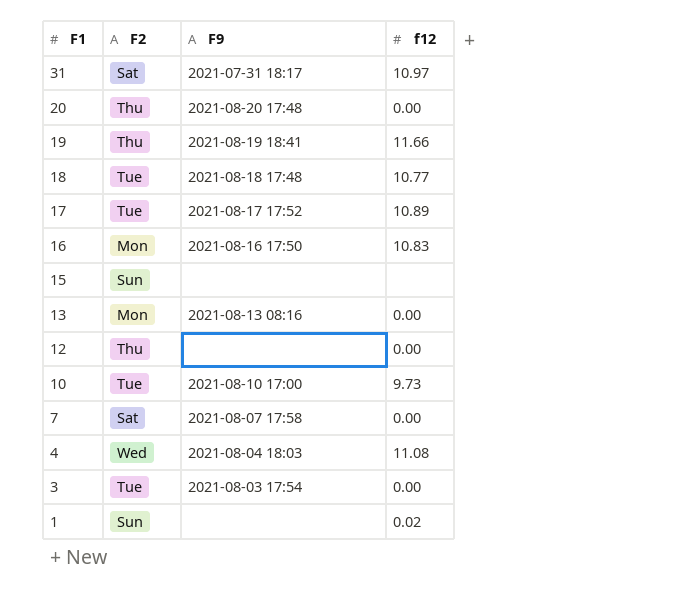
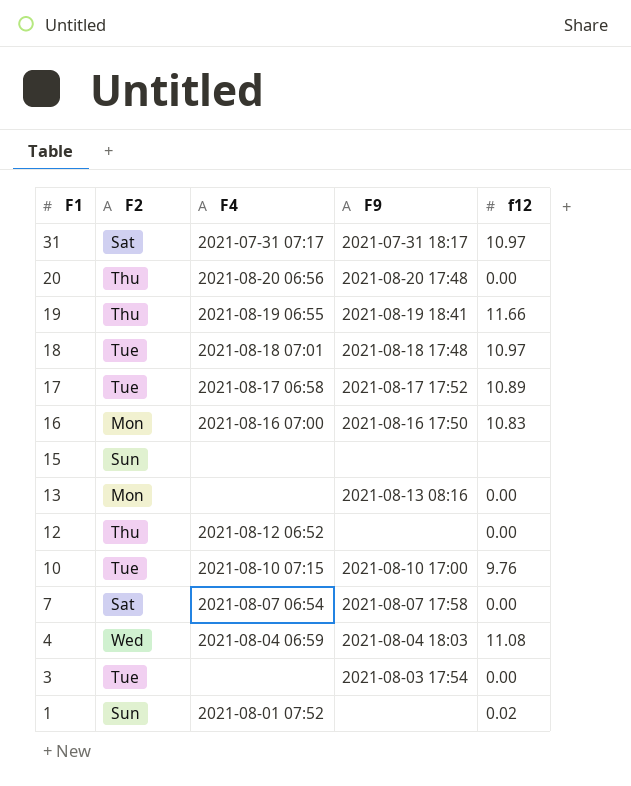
column F4 | position: none -> 3
18 | f12: 10.77 -> 10.97
10 | f12: 9.73 -> 9.76

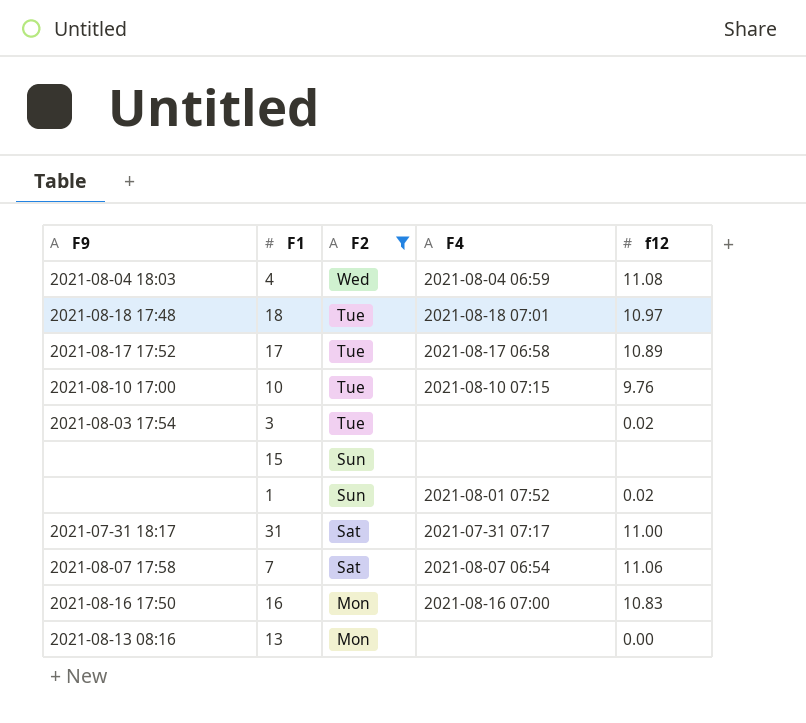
filter: none -> F2 != Thu
row order: F1 descending -> F2 descending
column F9 | position: 4 -> 1
3 | f12: 0.00 -> 0.02
31 | f12: 10.97 -> 11.00
7 | f12: 0.00 -> 11.06

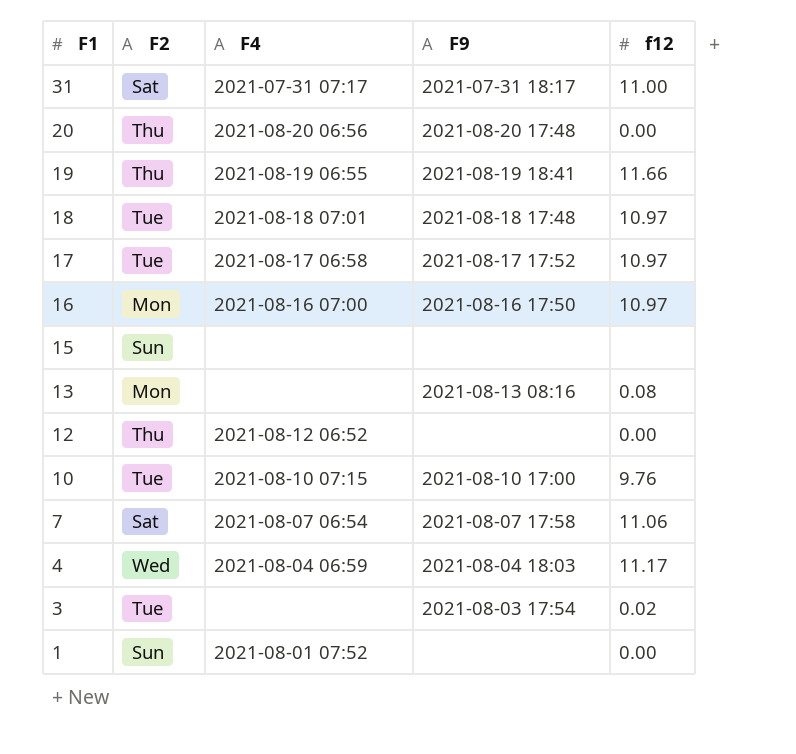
filter: F2 != Thu -> none
row order: F2 descending -> F1 descending
column F9 | position: 1 -> 4
17 | f12: 10.89 -> 10.97
16 | f12: 10.83 -> 10.97
13 | f12: 0.00 -> 0.08
4 | f12: 11.08 -> 11.17
1 | f12: 0.02 -> 0.00

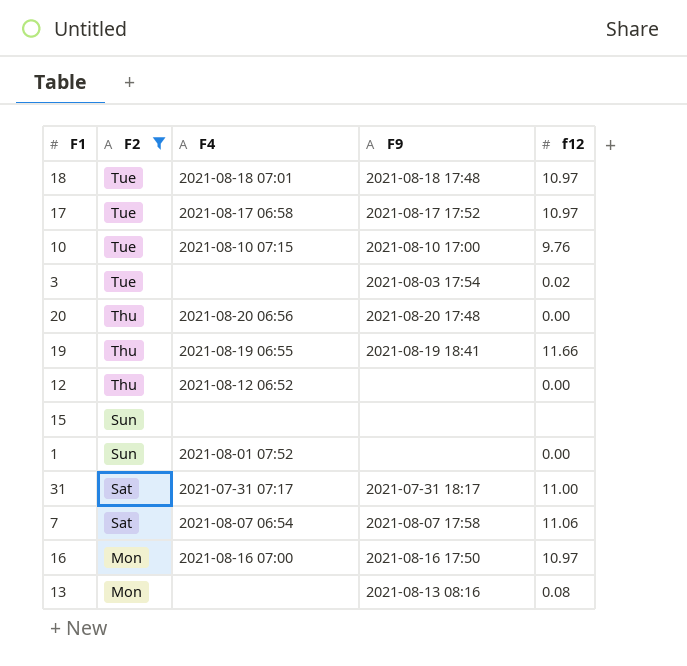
filter: none -> F2 != Wed
row order: F1 descending -> F2 descending

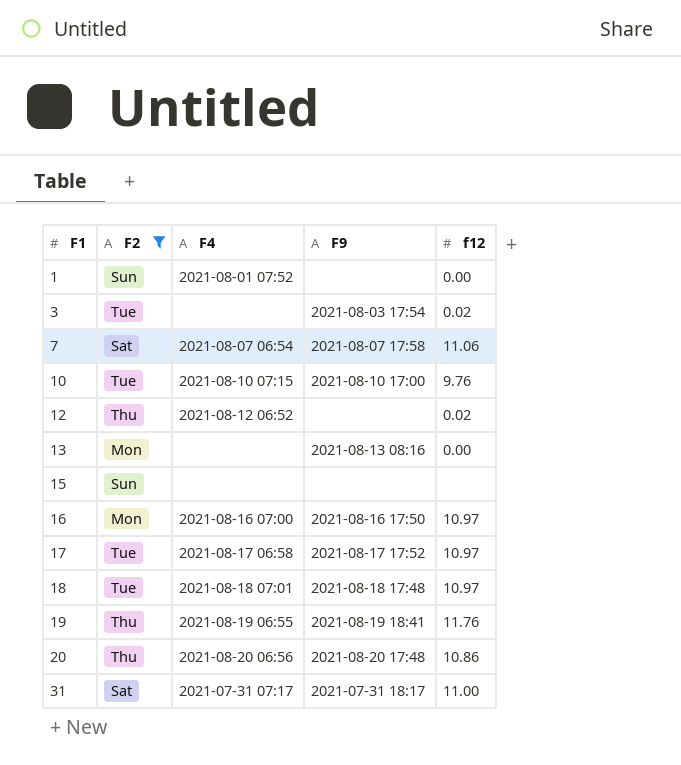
row order: F2 descending -> F1 ascending
12 | f12: 0.00 -> 0.02
13 | f12: 0.08 -> 0.00
19 | f12: 11.66 -> 11.76
20 | f12: 0.00 -> 10.86

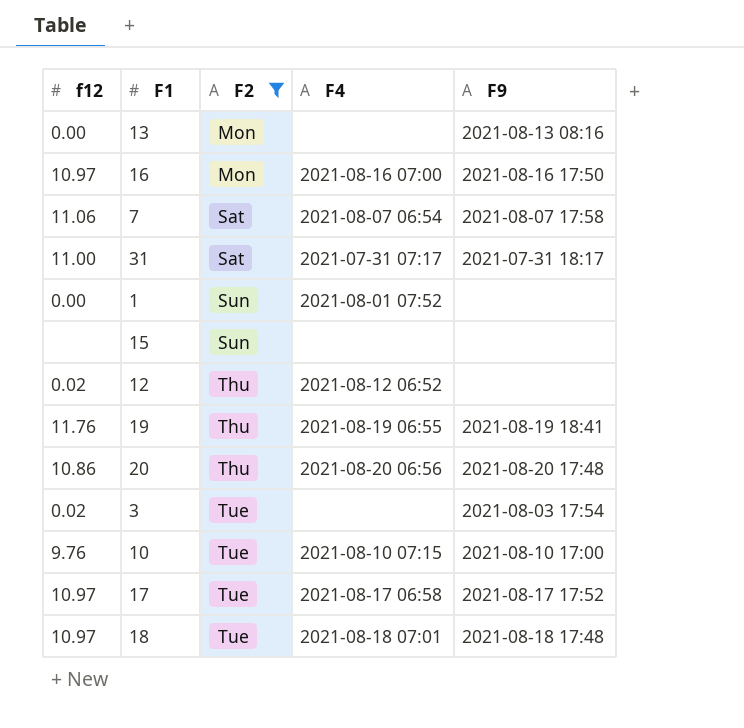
row order: F1 ascending -> F2 ascending
column f12 | position: 5 -> 1

